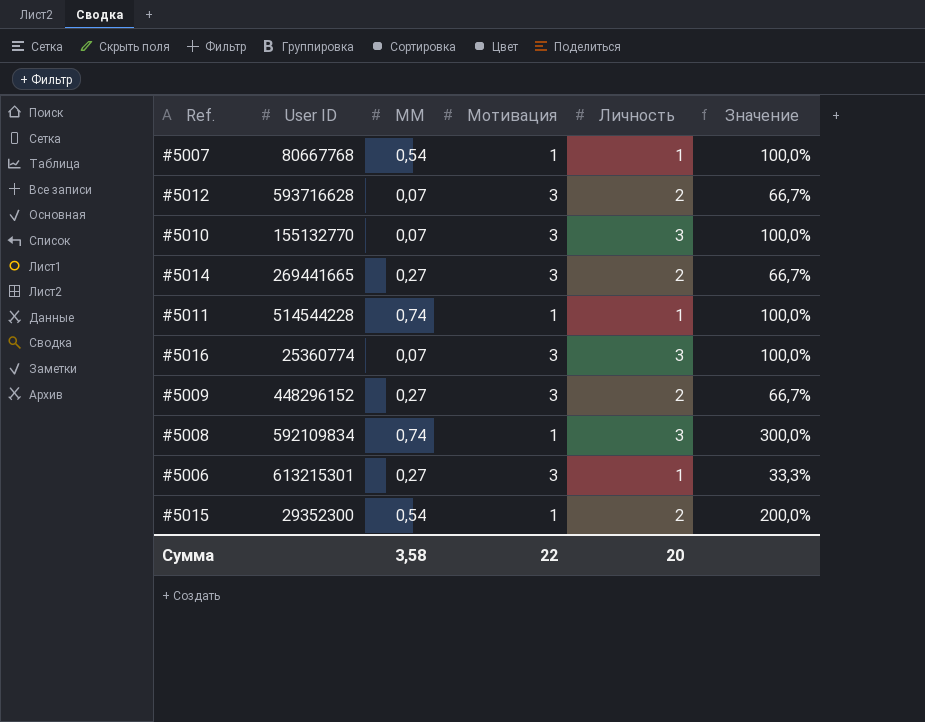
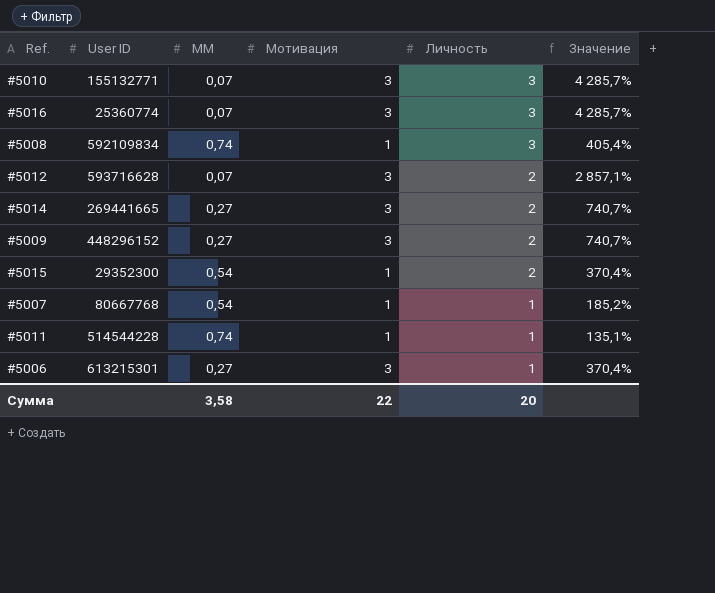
row order: none -> Личность descending
column Значение | formula: [Личность] / [Мотивация] -> [Личность] / [MM]
#5010 | User ID: 155132770 -> 155132771

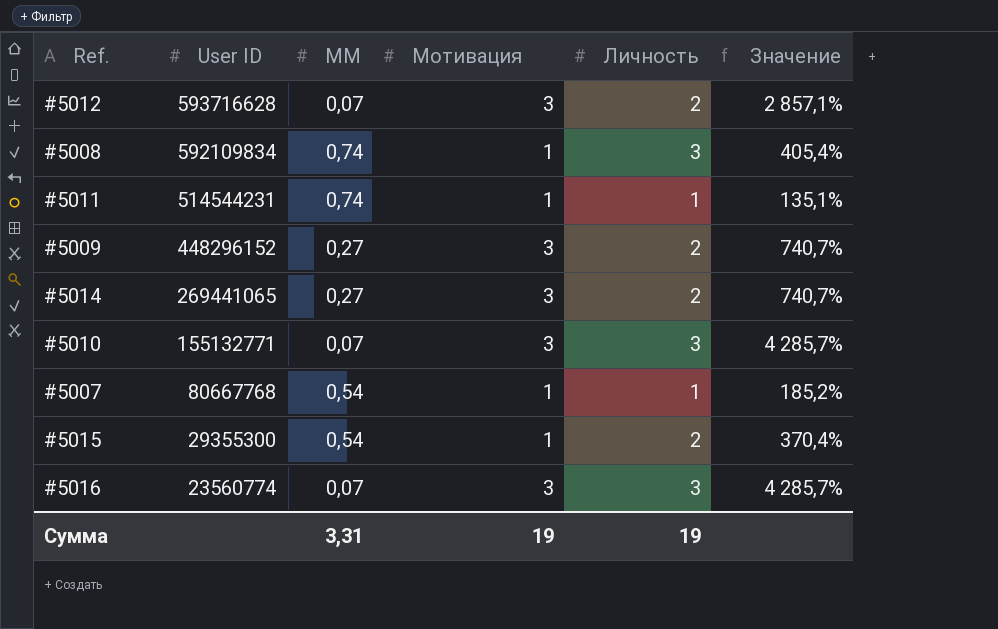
row order: Личность descending -> User ID descending
row #5006: 613215301 | 0,27 | 3 | 1 | 370,4% -> none
#5011 | User ID: 514544228 -> 514544231
#5014 | User ID: 269441665 -> 269441065
#5015 | User ID: 29352300 -> 29355300
#5016 | User ID: 25360774 -> 23560774
Сумма | MM: 3,58 -> 3,31
Сумма | Мотивация: 22 -> 19
Сумма | Личность: 20 -> 19

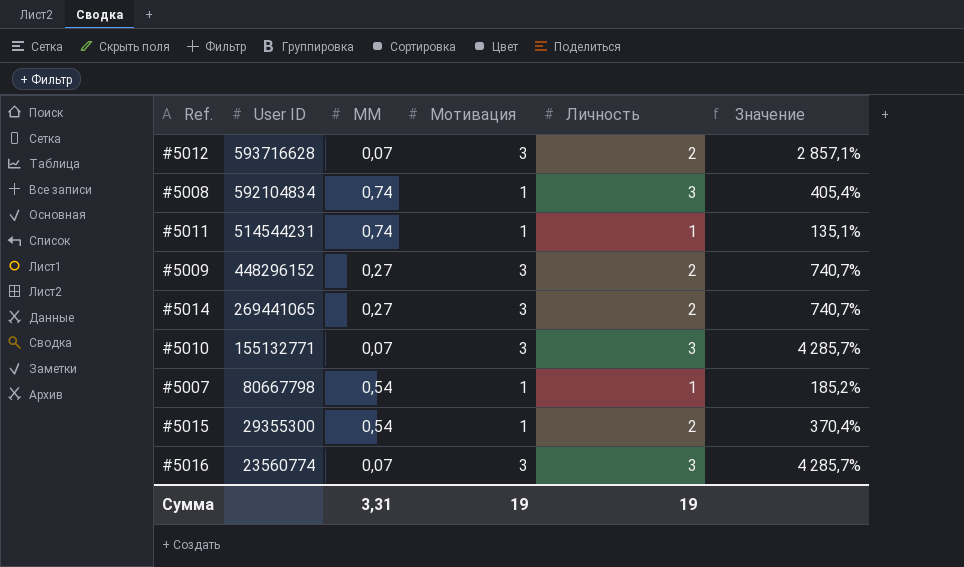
#5008 | User ID: 592109834 -> 592104834
#5007 | User ID: 80667768 -> 80667798

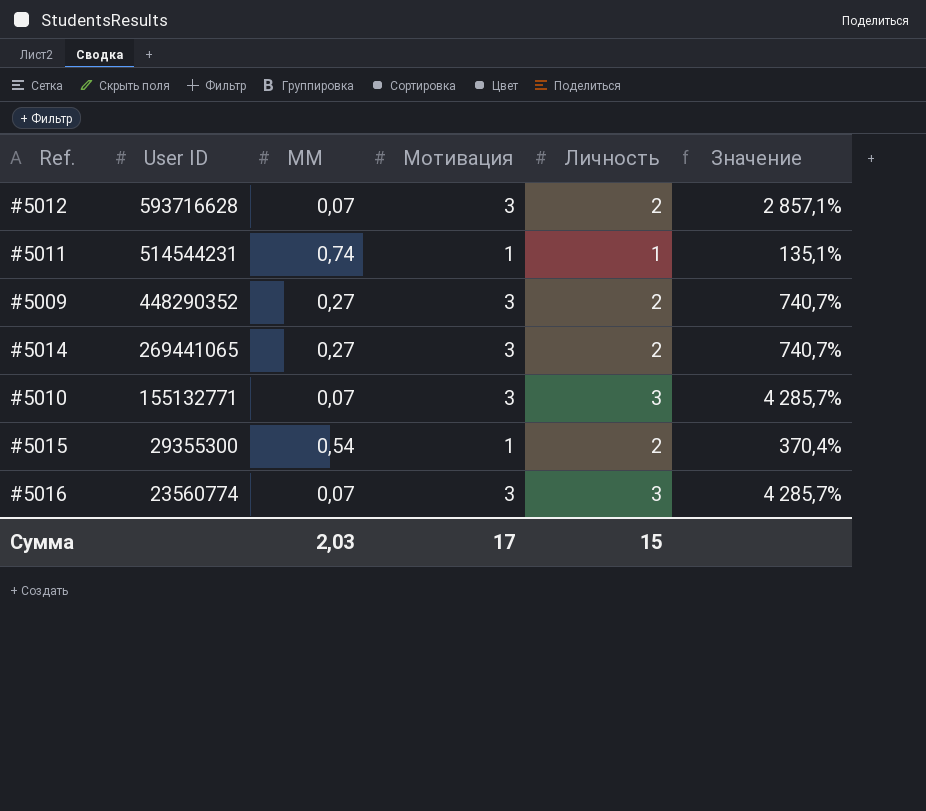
row #5008: 592104834 | 0,74 | 1 | 3 | 405,4% -> none
row #5007: 80667798 | 0,54 | 1 | 1 | 185,2% -> none
#5009 | User ID: 448296152 -> 448290352
Сумма | MM: 3,31 -> 2,03
Сумма | Мотивация: 19 -> 17
Сумма | Личность: 19 -> 15

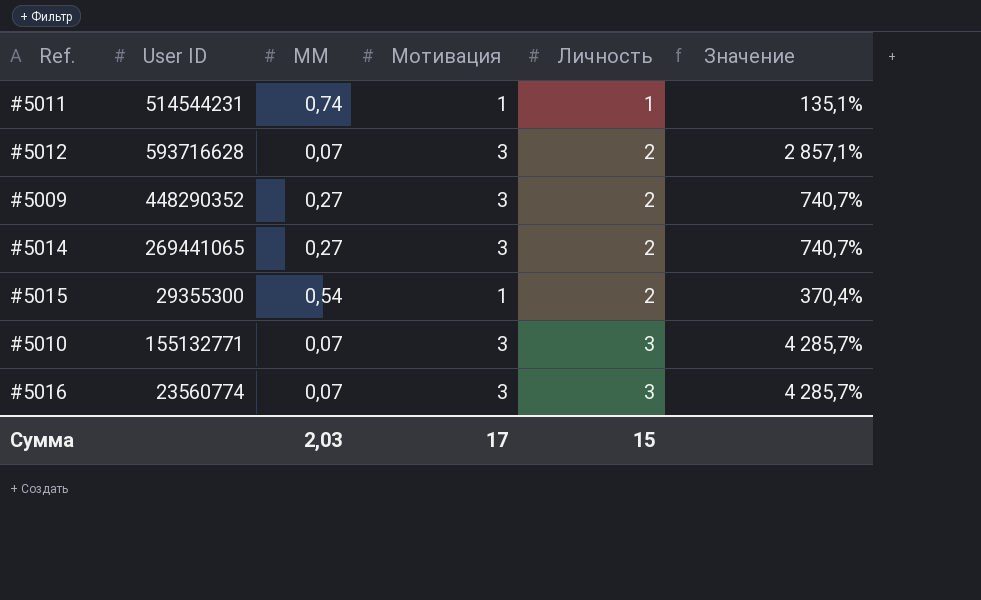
row order: User ID descending -> Личность ascending

